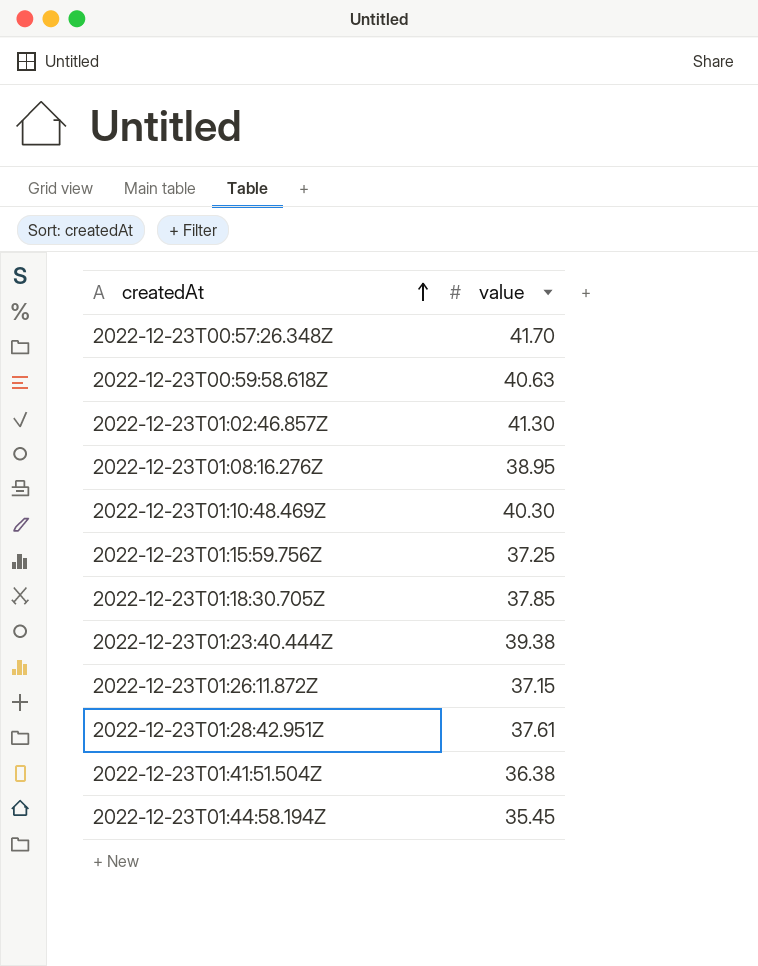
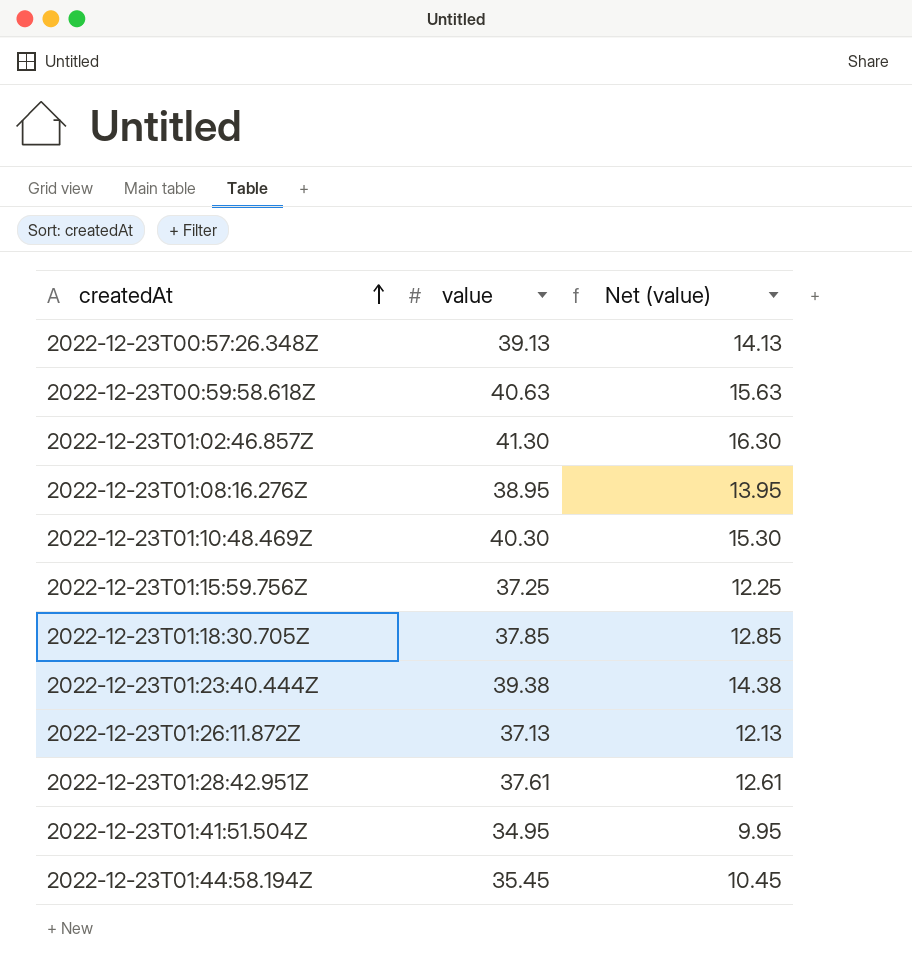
column Net (value) | formula: none -> [value] - 25
2022-12-23T00:57:26.348Z | value: 41.70 -> 39.13
2022-12-23T01:26:11.872Z | value: 37.15 -> 37.13
2022-12-23T01:41:51.504Z | value: 36.38 -> 34.95

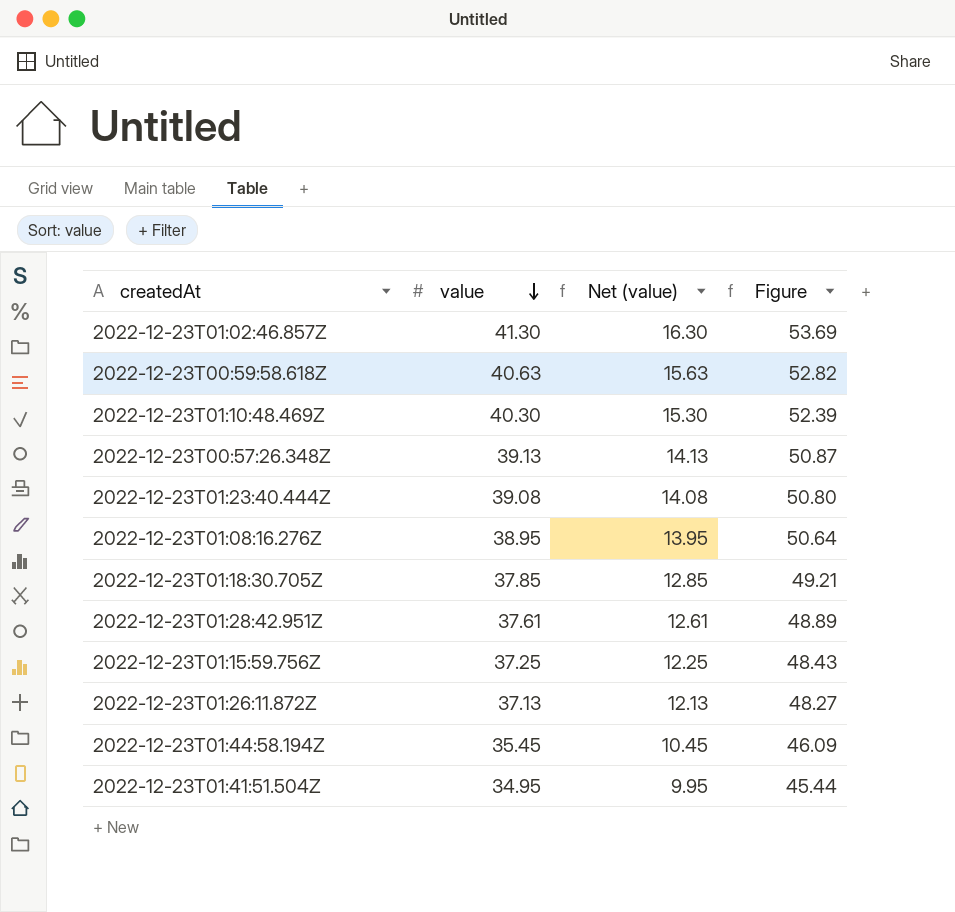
row order: createdAt ascending -> value descending
column Figure | formula: none -> [value] * 1.3
2022-12-23T01:23:40.444Z | value: 39.38 -> 39.08
2022-12-23T01:23:40.444Z | Net (value): 14.38 -> 14.08

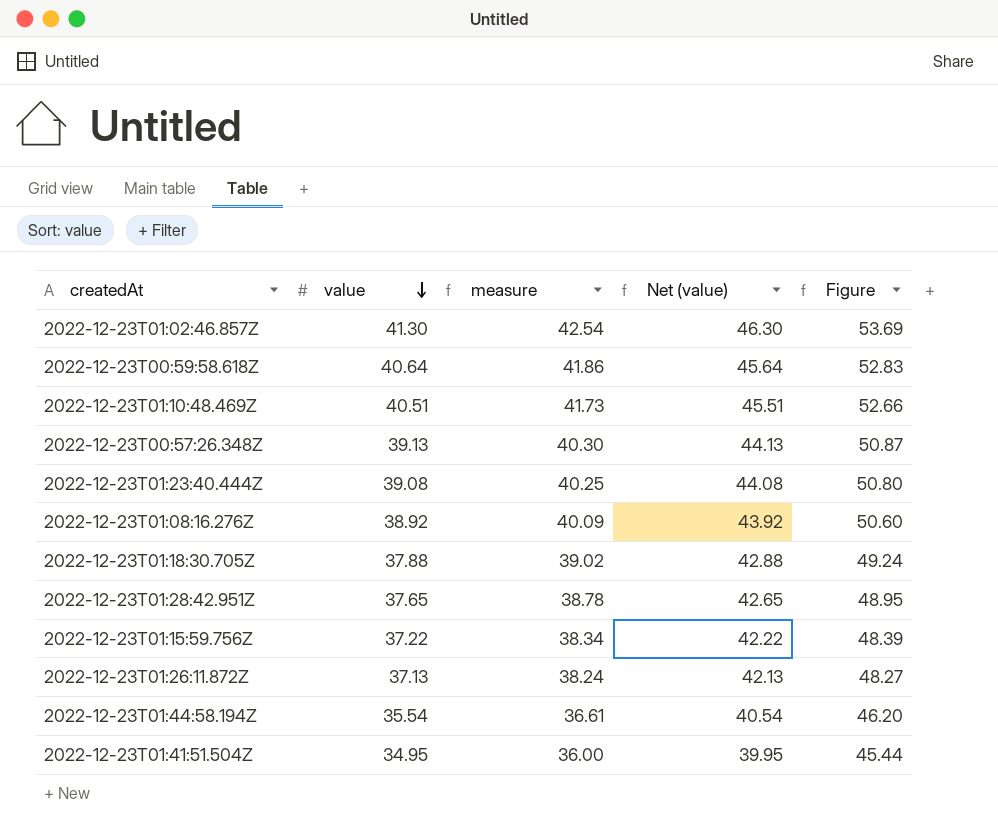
column measure | formula: none -> [value] * 1.03
column Net (value) | formula: [value] - 25 -> [value] + 5
2022-12-23T00:59:58.618Z | value: 40.63 -> 40.64
2022-12-23T00:59:58.618Z | Figure: 52.82 -> 52.83
2022-12-23T01:10:48.469Z | value: 40.30 -> 40.51
2022-12-23T01:10:48.469Z | Figure: 52.39 -> 52.66
2022-12-23T01:08:16.276Z | value: 38.95 -> 38.92
2022-12-23T01:08:16.276Z | Figure: 50.64 -> 50.60
2022-12-23T01:18:30.705Z | value: 37.85 -> 37.88
2022-12-23T01:18:30.705Z | Figure: 49.21 -> 49.24
2022-12-23T01:28:42.951Z | value: 37.61 -> 37.65
2022-12-23T01:28:42.951Z | Figure: 48.89 -> 48.95
2022-12-23T01:15:59.756Z | value: 37.25 -> 37.22
2022-12-23T01:15:59.756Z | Figure: 48.43 -> 48.39
2022-12-23T01:44:58.194Z | value: 35.45 -> 35.54
2022-12-23T01:44:58.194Z | Figure: 46.09 -> 46.20

